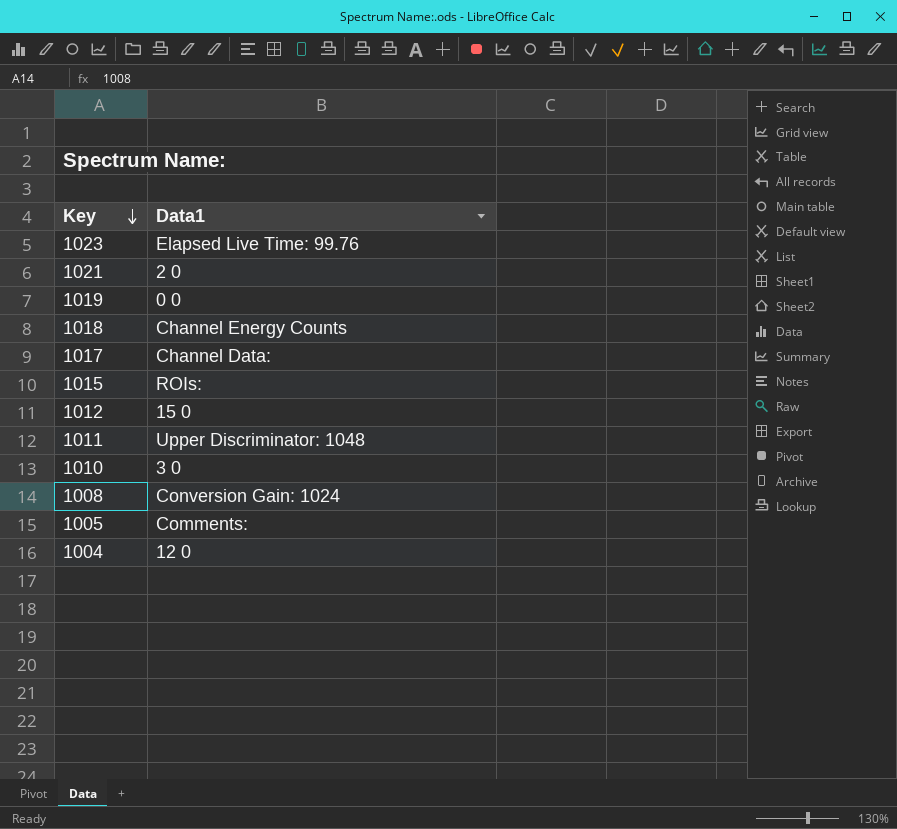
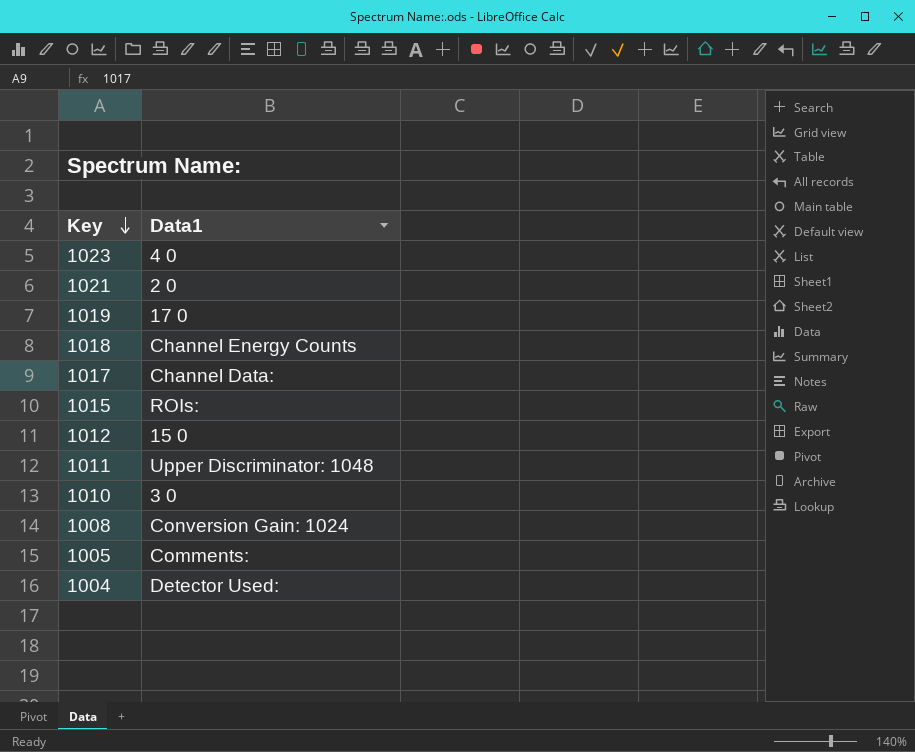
1023 | Data1: Elapsed Live Time: 99.76 -> 4 0
1019 | Data1: 0 0 -> 17 0
1004 | Data1: 12 0 -> Detector Used:

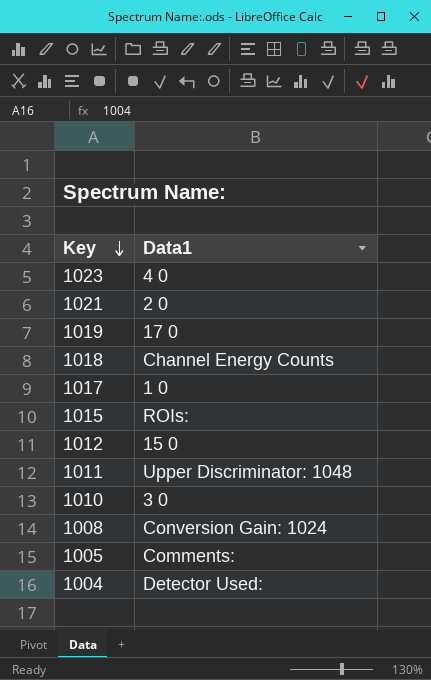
1017 | Data1: Channel Data: -> 1 0

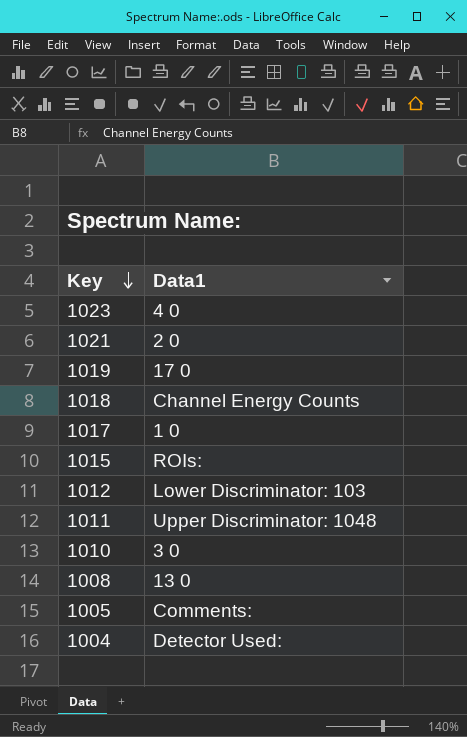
1012 | Data1: 15 0 -> Lower Discriminator: 103
1008 | Data1: Conversion Gain: 1024 -> 13 0

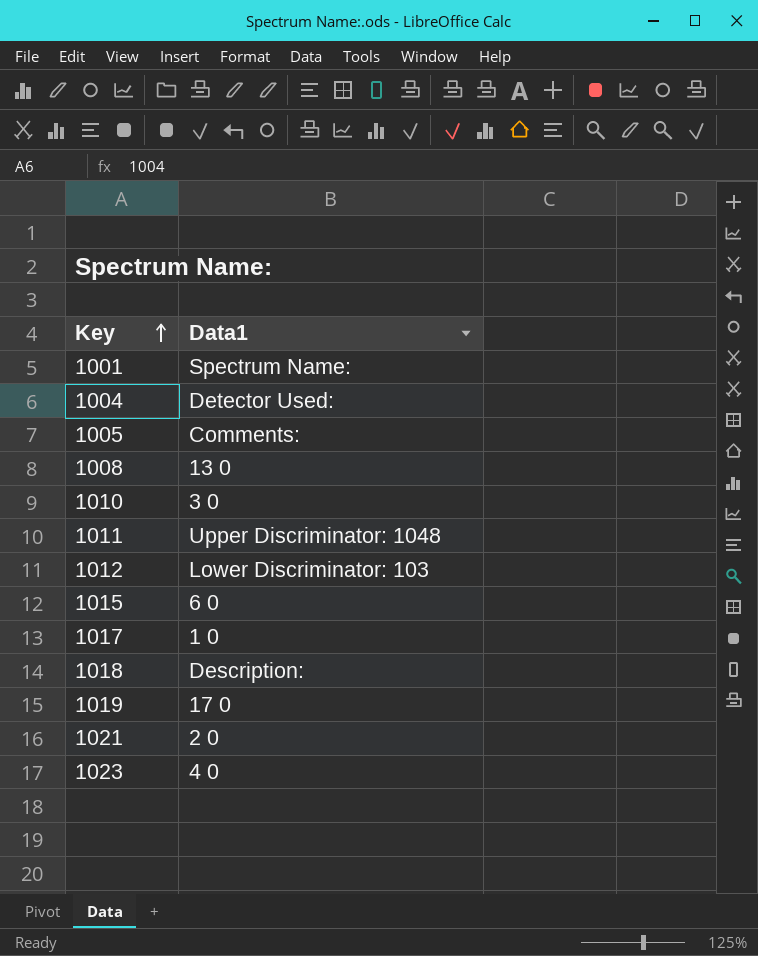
row order: Key descending -> Key ascending
row 1001: none -> Spectrum Name:
1015 | Data1: ROIs: -> 6 0
1018 | Data1: Channel Energy Counts -> Description:

